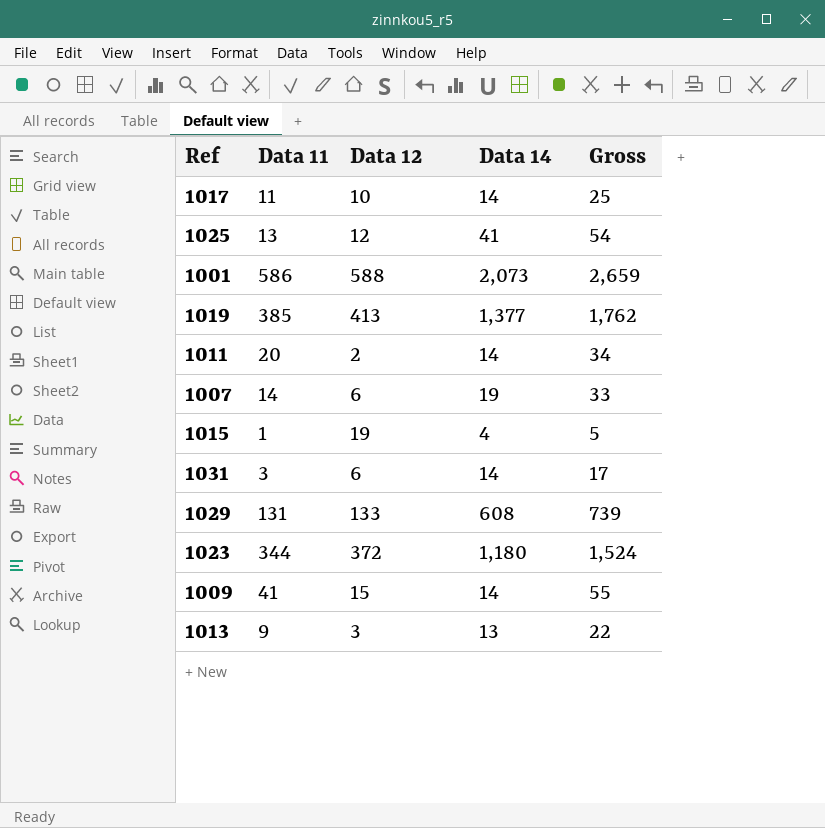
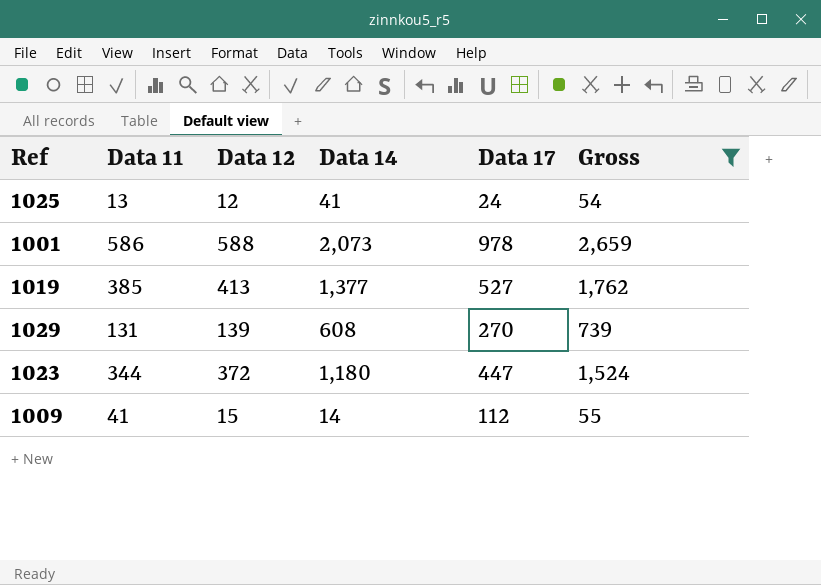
filter: none -> Gross >= 54
column Data 17 | position: none -> 5
1029 | Data 12: 133 -> 139

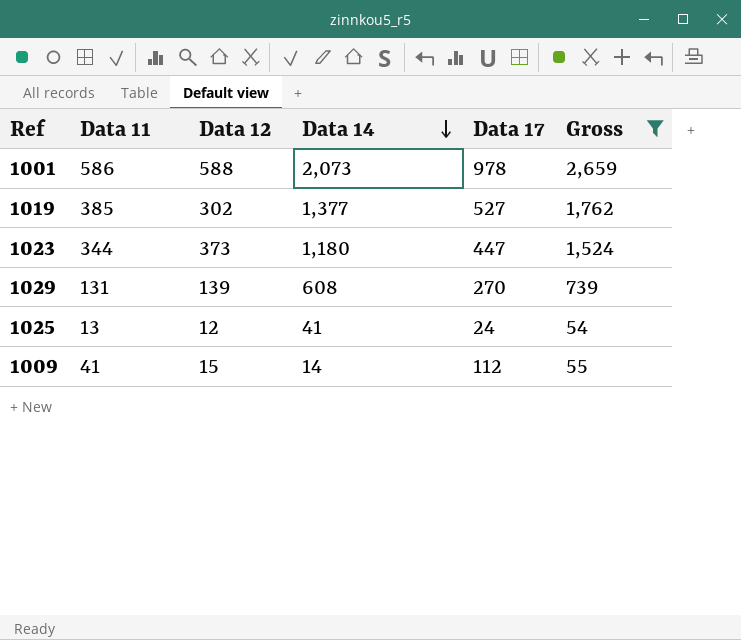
row order: none -> Data 14 descending
1019 | Data 12: 413 -> 302
1023 | Data 12: 372 -> 373

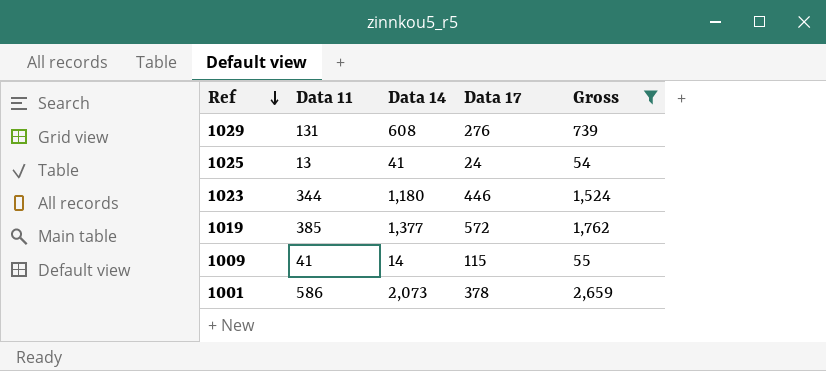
row order: Data 14 descending -> Ref descending
column Data 12 | position: 3 -> none
1029 | Data 17: 270 -> 276
1023 | Data 17: 447 -> 446
1019 | Data 17: 527 -> 572
1009 | Data 17: 112 -> 115
1001 | Data 17: 978 -> 378

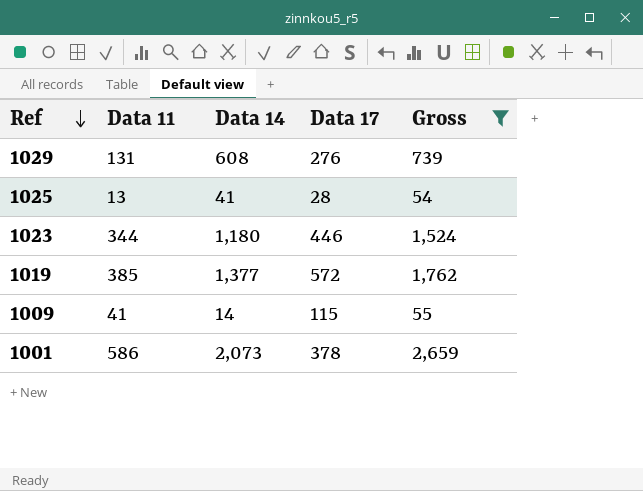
1025 | Data 17: 24 -> 28

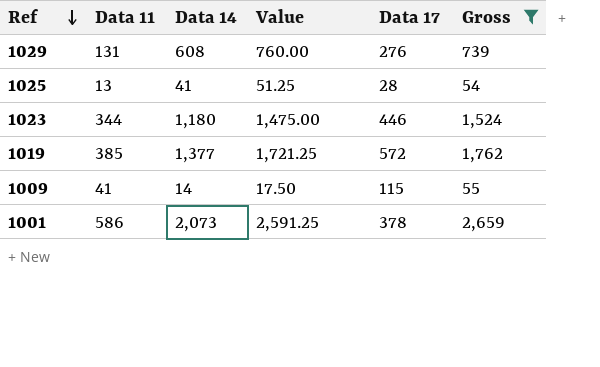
column Value | formula: none -> [Data 14] * 1.25

